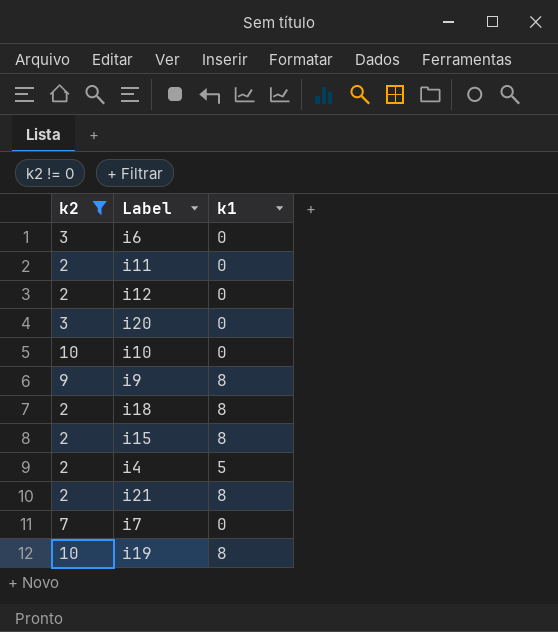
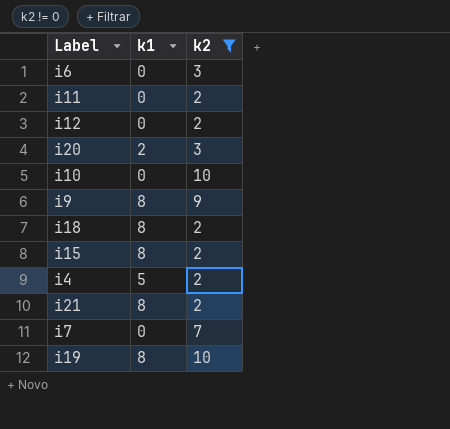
column k2 | position: 1 -> 3
i20 | k1: 0 -> 2

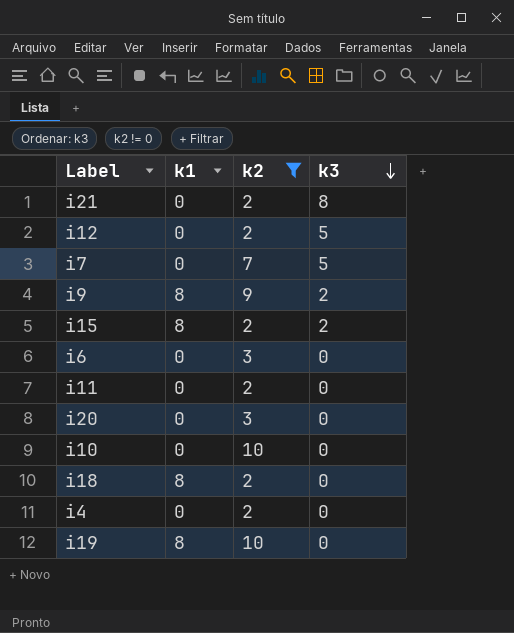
row order: none -> k3 descending
column k3 | position: none -> 4
i21 | k1: 8 -> 0
i20 | k1: 2 -> 0
i4 | k1: 5 -> 0

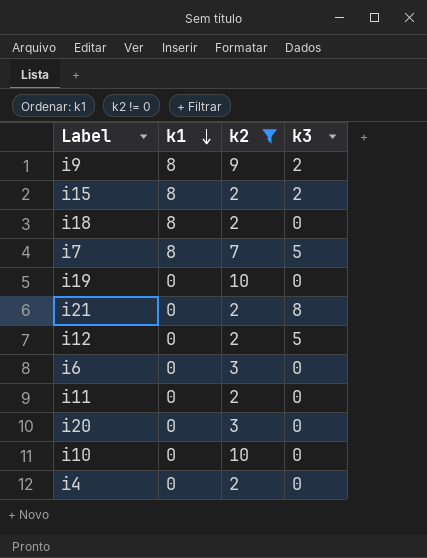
row order: k3 descending -> k1 descending
i7 | k1: 0 -> 8
i19 | k1: 8 -> 0

